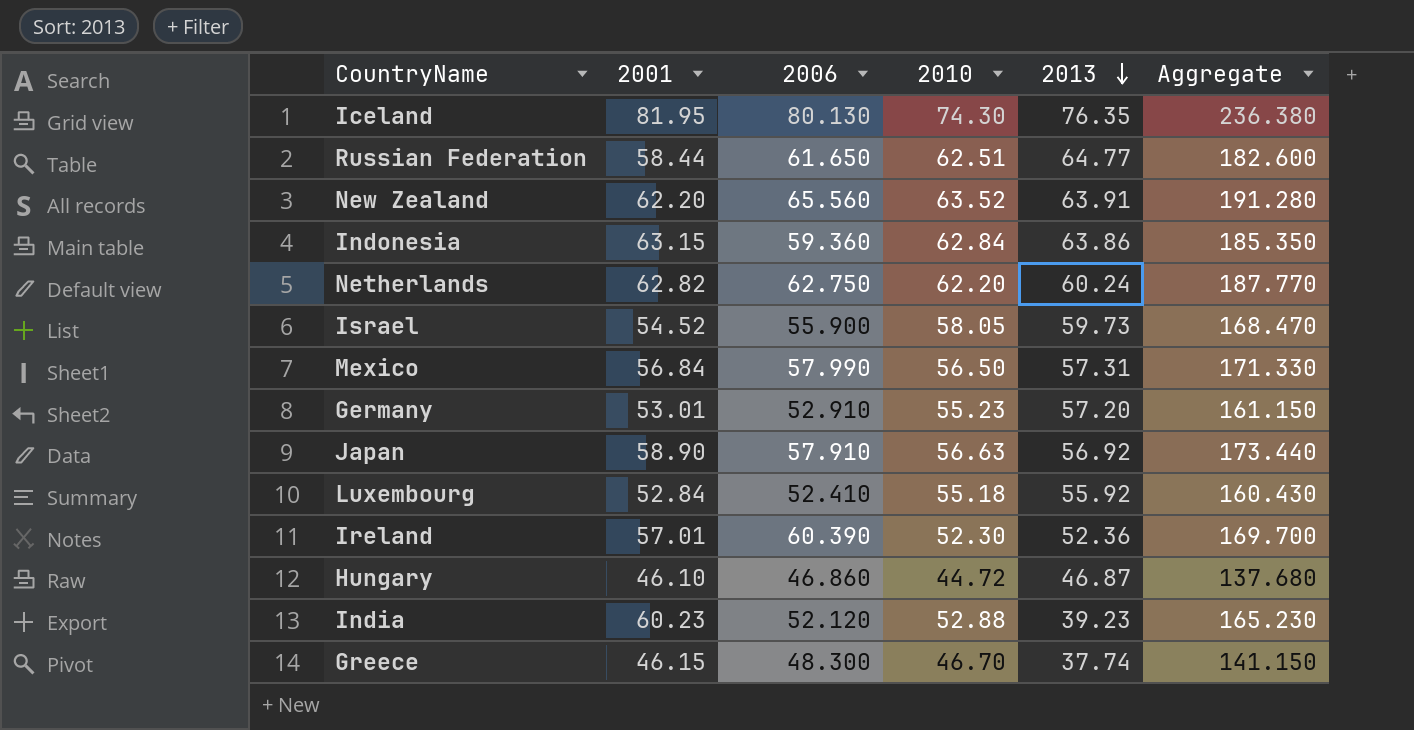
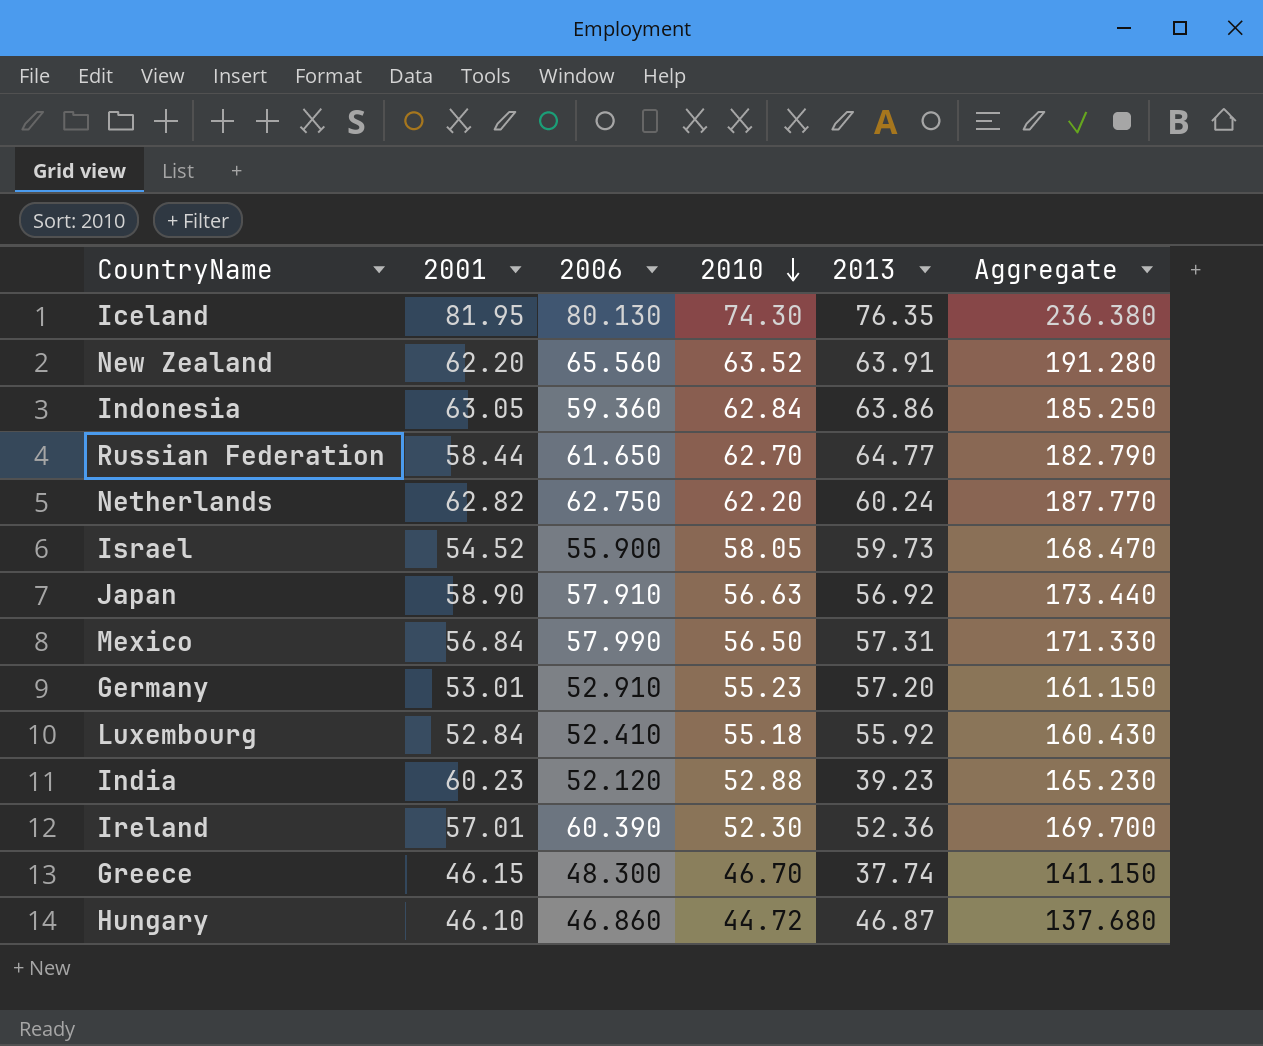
row order: 2013 descending -> 2010 descending
Indonesia | 2001: 63.15 -> 63.05
Indonesia | Aggregate: 185.350 -> 185.250
Russian Federation | 2010: 62.51 -> 62.70
Russian Federation | Aggregate: 182.600 -> 182.790

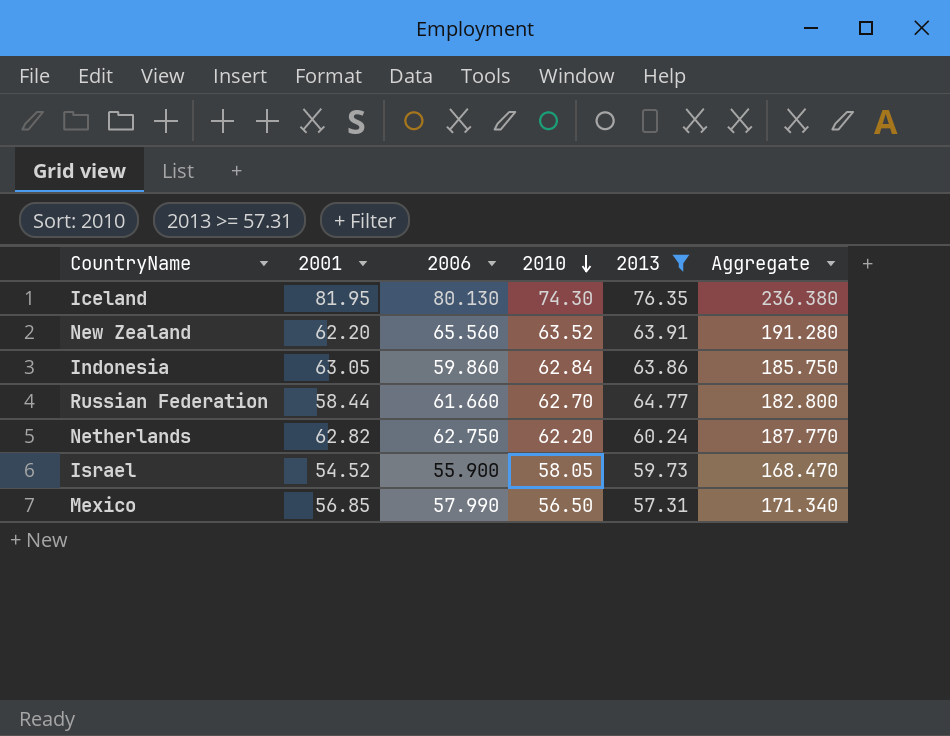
filter: none -> 2013 >= 57.31
Indonesia | 2006: 59.360 -> 59.860
Indonesia | Aggregate: 185.250 -> 185.750
Russian Federation | 2006: 61.650 -> 61.660
Russian Federation | Aggregate: 182.790 -> 182.800
Mexico | 2001: 56.84 -> 56.85
Mexico | Aggregate: 171.330 -> 171.340

